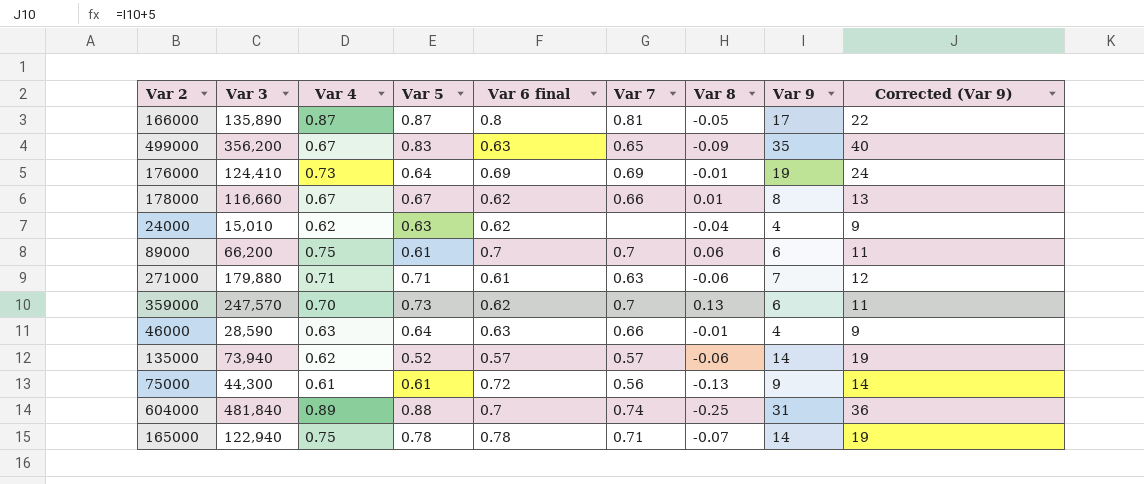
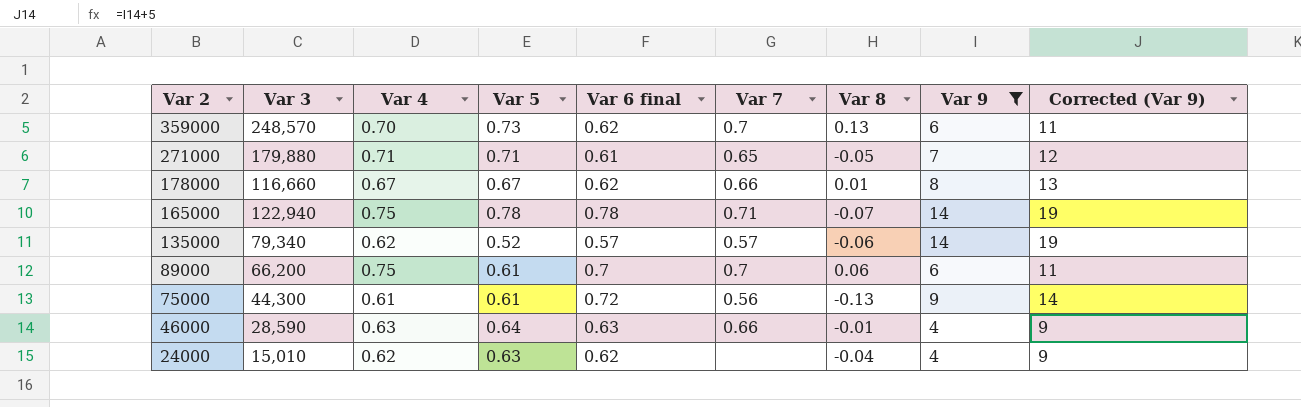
filter: none -> Var 9 <= 14
row order: none -> Var 2 descending
359000 | Var 3: 247,570 -> 248,570
271000 | Var 7: 0.63 -> 0.65
271000 | Var 8: -0.06 -> -0.05
135000 | Var 3: 73,940 -> 79,340

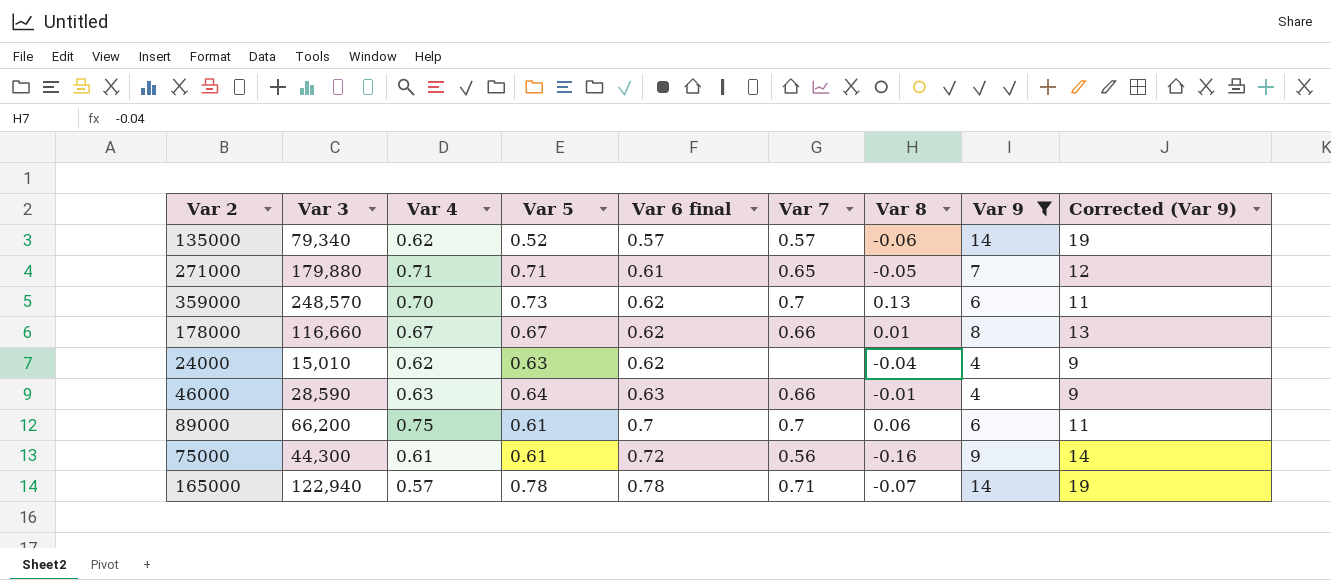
row order: Var 2 descending -> Var 6 final ascending
75000 | Var 8: -0.13 -> -0.16
165000 | Var 4: 0.75 -> 0.57

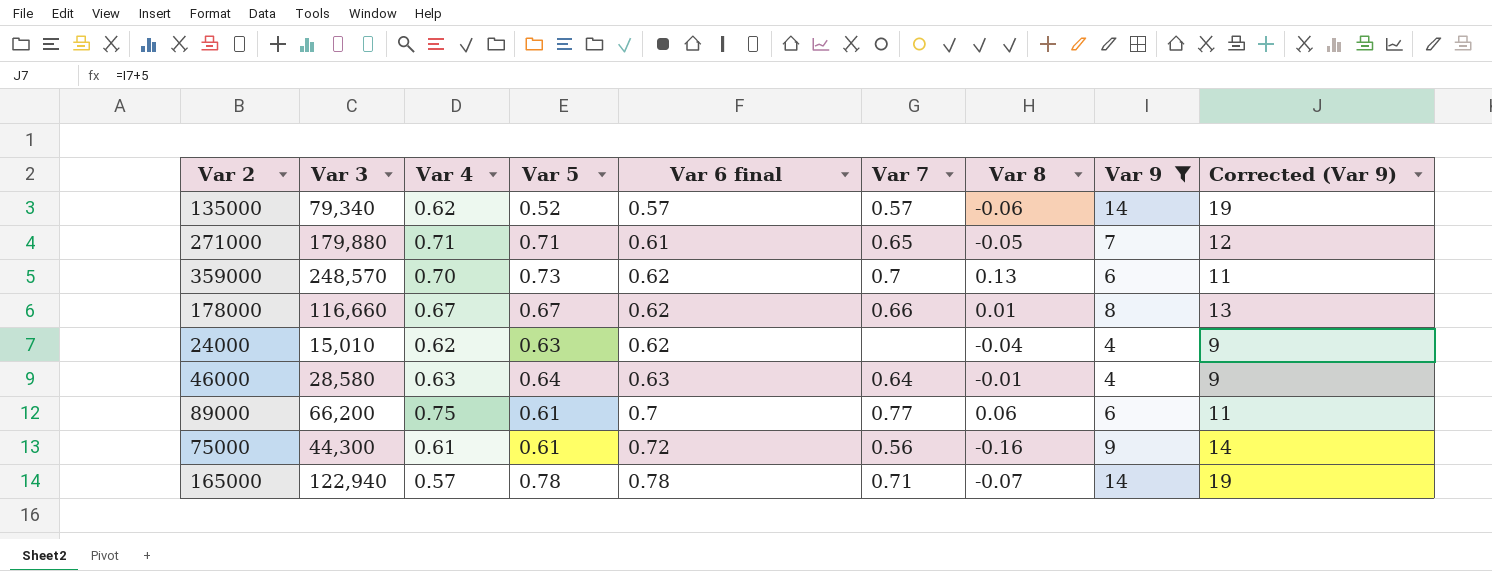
46000 | Var 3: 28,590 -> 28,580
46000 | Var 7: 0.66 -> 0.64
89000 | Var 7: 0.7 -> 0.77

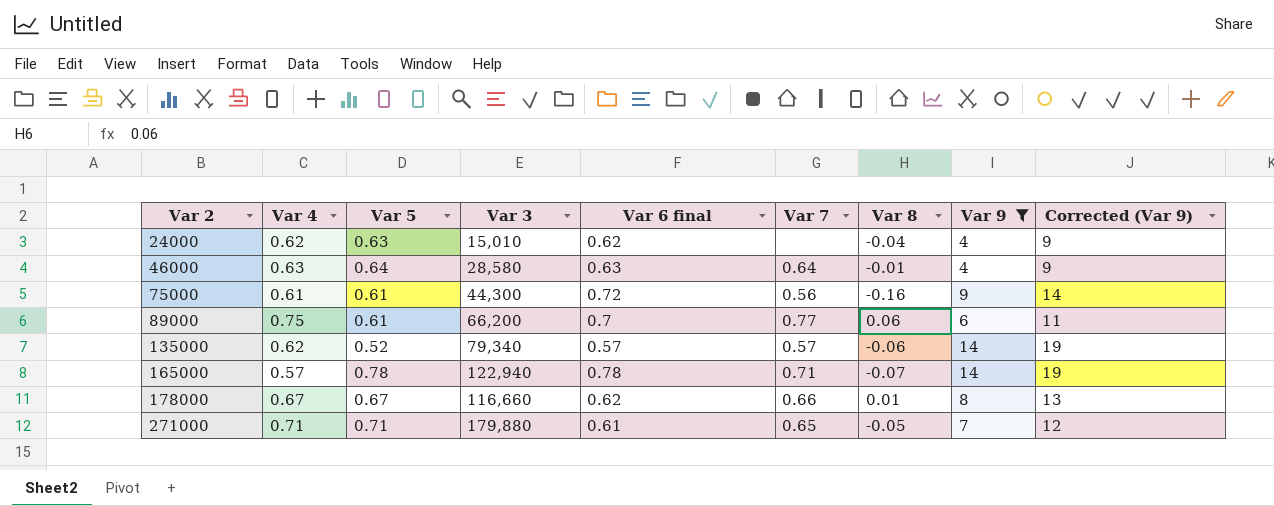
row order: Var 6 final ascending -> Var 2 ascending
column Var 3 | position: 2 -> 4
row 359000: 248,570 | 0.70 | 0.73 | 0.62 | 0.7 | 0.13 | 6 | 11 -> none

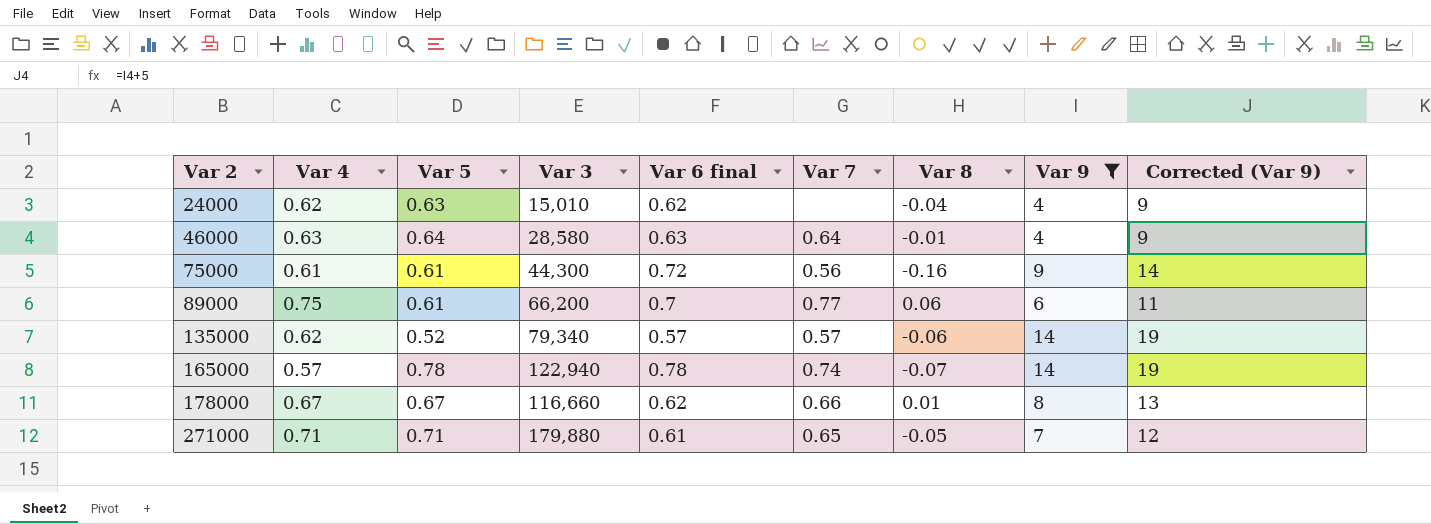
165000 | Var 7: 0.71 -> 0.74

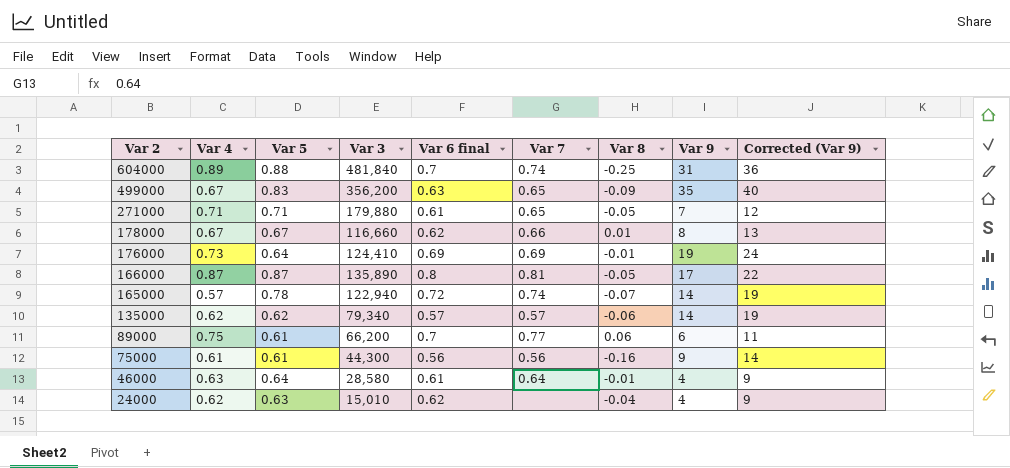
filter: Var 9 <= 14 -> none
row order: Var 2 ascending -> Var 2 descending
165000 | Var 6 final: 0.78 -> 0.72
135000 | Var 5: 0.52 -> 0.62
75000 | Var 6 final: 0.72 -> 0.56
46000 | Var 6 final: 0.63 -> 0.61

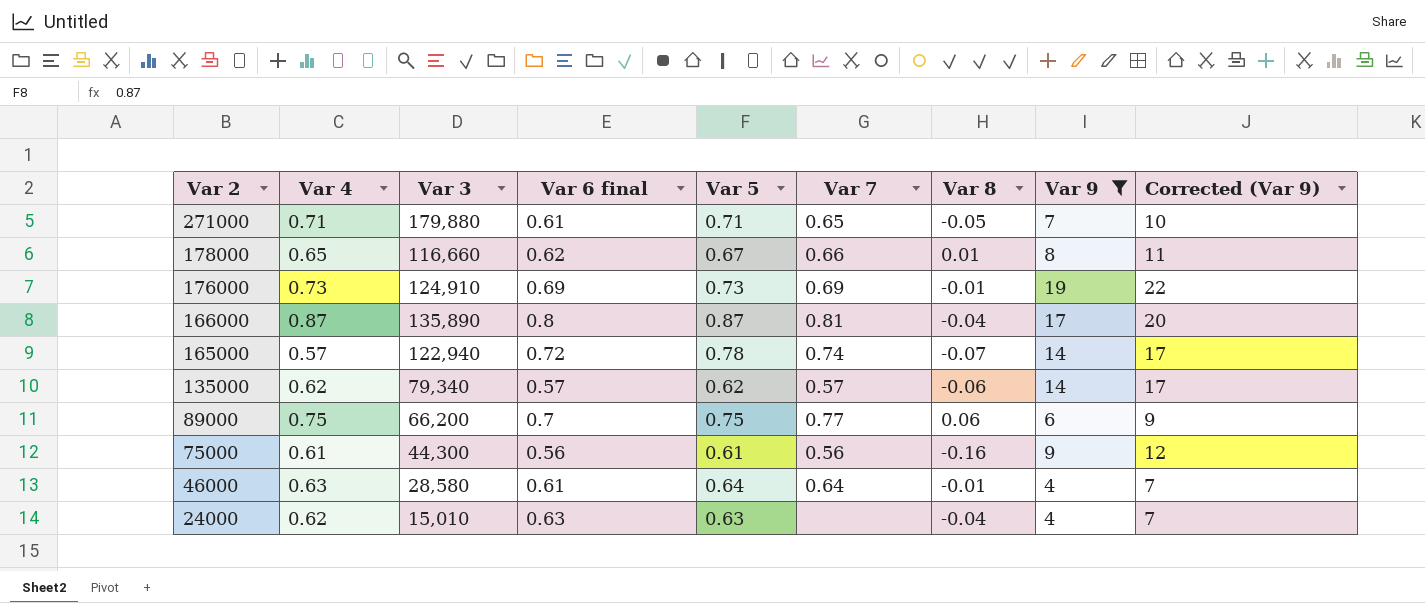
filter: none -> Var 9 <= 19
column Var 5 | position: 3 -> 5
column Corrected (Var 9) | formula: [Var 9] + 5 -> [Var 9] + 3
178000 | Var 4: 0.67 -> 0.65
176000 | Var 3: 124,410 -> 124,910
176000 | Var 5: 0.64 -> 0.73
166000 | Var 8: -0.05 -> -0.04
89000 | Var 5: 0.61 -> 0.75
24000 | Var 6 final: 0.62 -> 0.63

